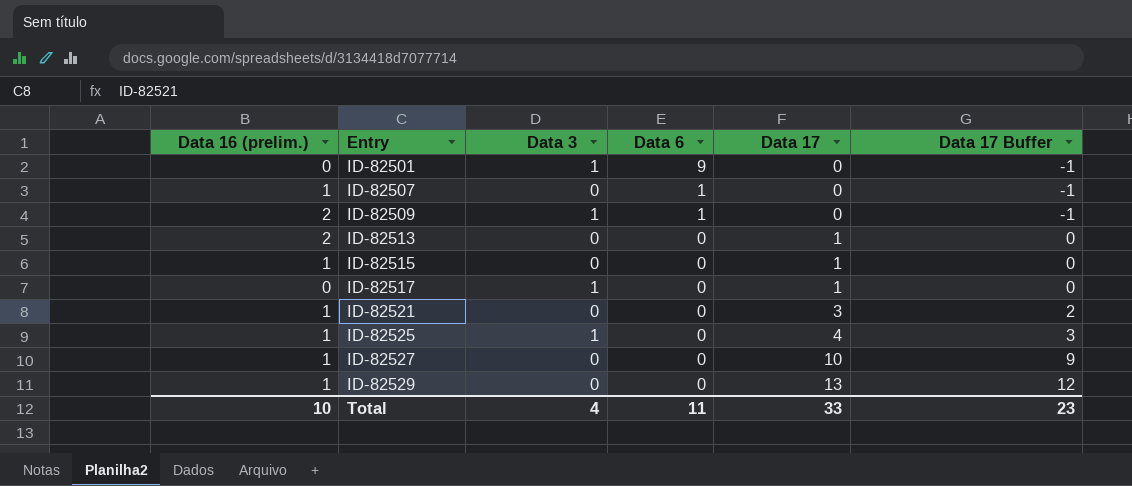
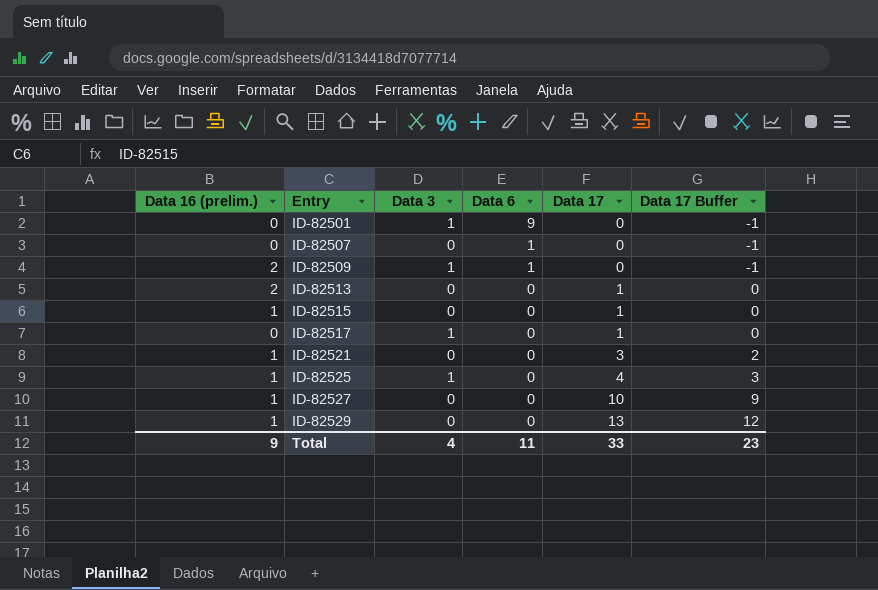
ID-82507 | Data 16 (prelim.): 1 -> 0
Total | Data 16 (prelim.): 10 -> 9

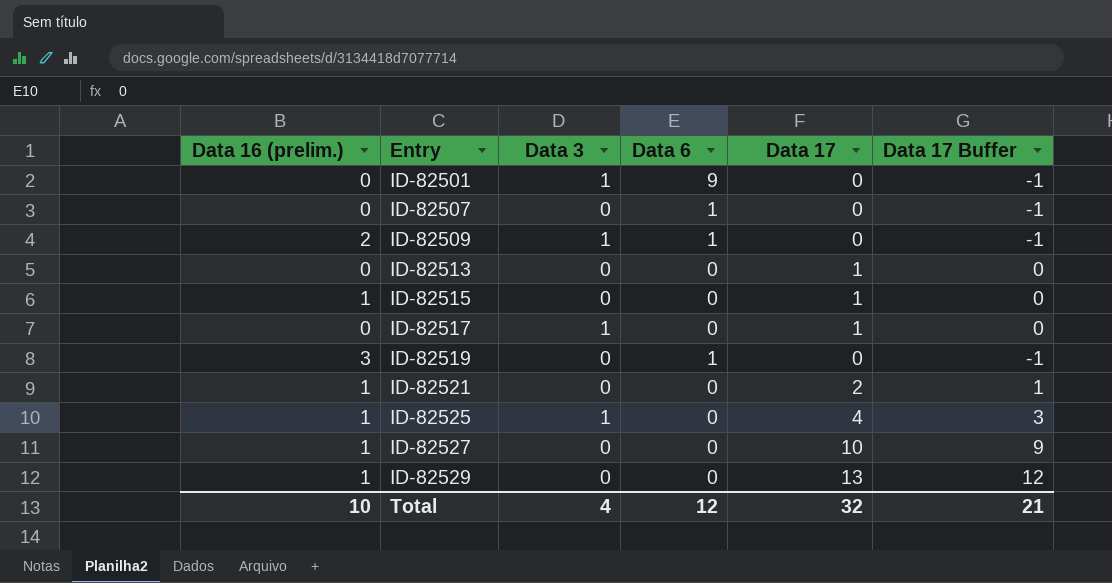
ID-82513 | Data 16 (prelim.): 2 -> 0
row ID-82519: none -> 3 | 0 | 1 | 0 | -1
ID-82521 | Data 17: 3 -> 2
ID-82521 | Data 17 Buffer: 2 -> 1
Total | Data 16 (prelim.): 9 -> 10
Total | Data 6: 11 -> 12
Total | Data 17: 33 -> 32
Total | Data 17 Buffer: 23 -> 21

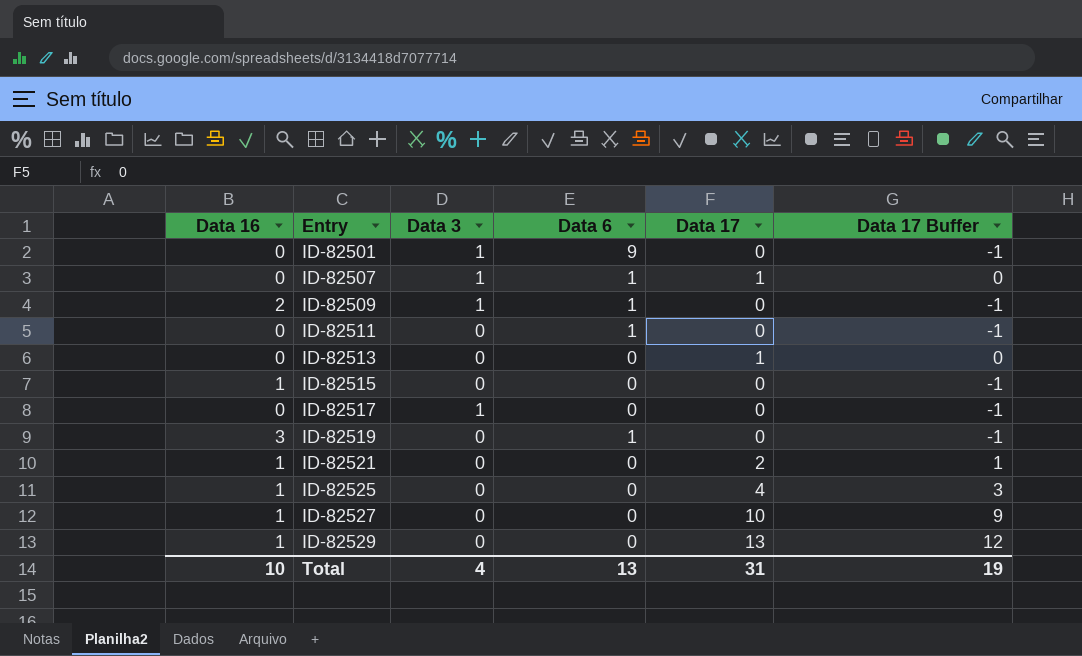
column name: Data 16 (prelim.) -> Data 16
ID-82507 | Data 3: 0 -> 1
ID-82507 | Data 17: 0 -> 1
ID-82507 | Data 17 Buffer: -1 -> 0
row ID-82511: none -> 0 | 0 | 1 | 0 | -1
ID-82515 | Data 17: 1 -> 0
ID-82515 | Data 17 Buffer: 0 -> -1
ID-82517 | Data 17: 1 -> 0
ID-82517 | Data 17 Buffer: 0 -> -1
ID-82525 | Data 3: 1 -> 0
Total | Data 6: 12 -> 13
Total | Data 17: 32 -> 31
Total | Data 17 Buffer: 21 -> 19

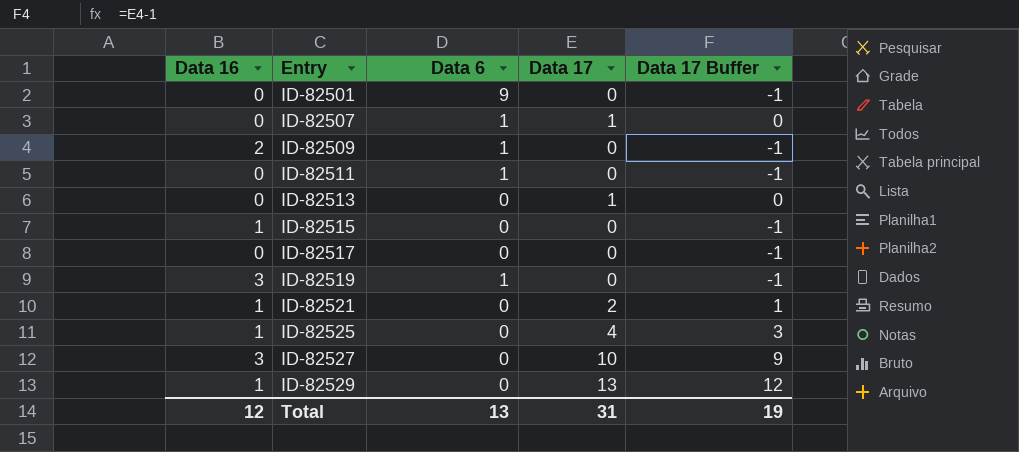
column Data 3 | position: 3 -> none
ID-82527 | Data 16: 1 -> 3
Total | Data 16: 10 -> 12

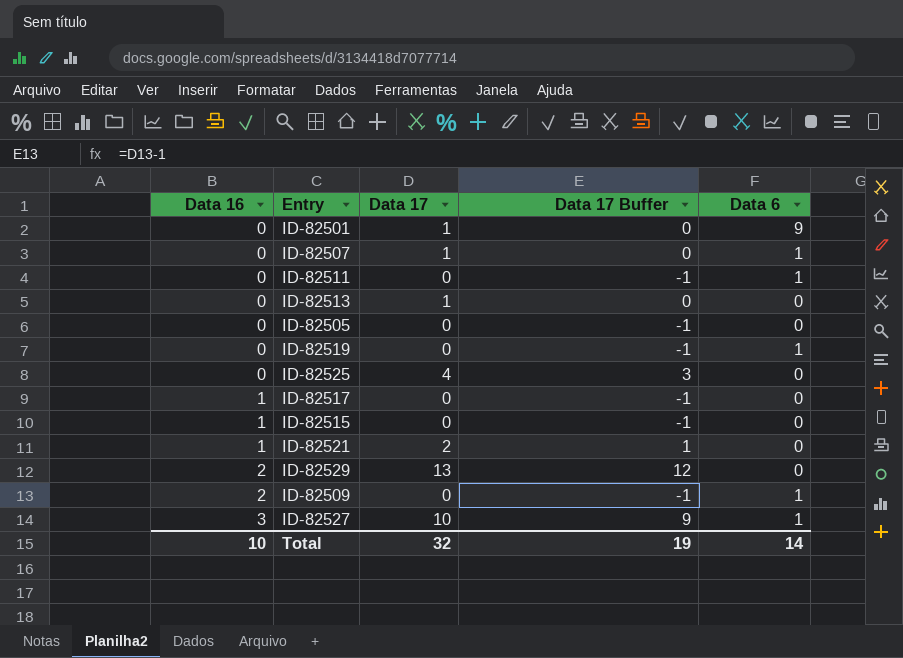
row order: Entry ascending -> Data 16 ascending
column Data 6 | position: 3 -> 5
ID-82501 | Data 17: 0 -> 1
ID-82501 | Data 17 Buffer: -1 -> 0
row ID-82505: none -> 0 | 0 | -1 | 0
ID-82519 | Data 16: 3 -> 0
ID-82525 | Data 16: 1 -> 0
ID-82517 | Data 16: 0 -> 1
ID-82529 | Data 16: 1 -> 2
ID-82527 | Data 6: 0 -> 1
Total | Data 16: 12 -> 10
Total | Data 17: 31 -> 32
Total | Data 6: 13 -> 14

